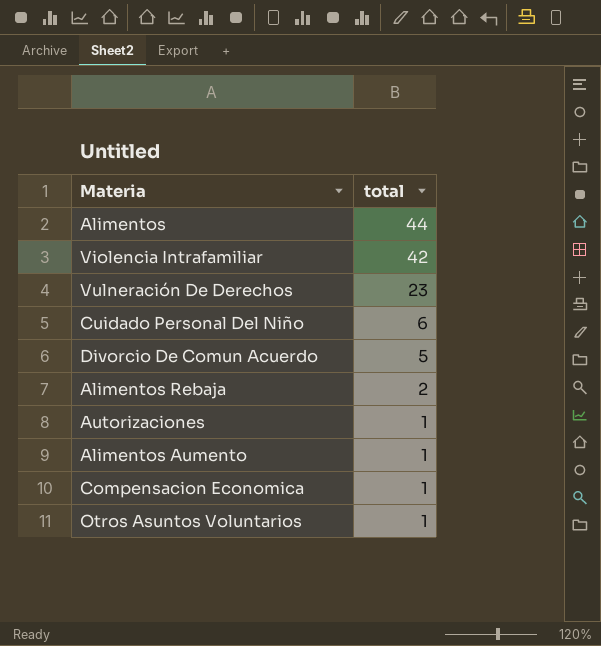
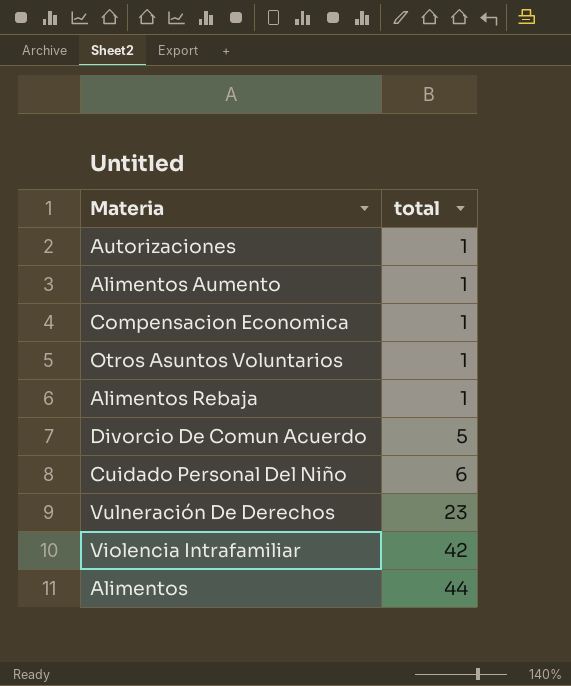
row order: total descending -> total ascending
Alimentos Rebaja | total: 2 -> 1

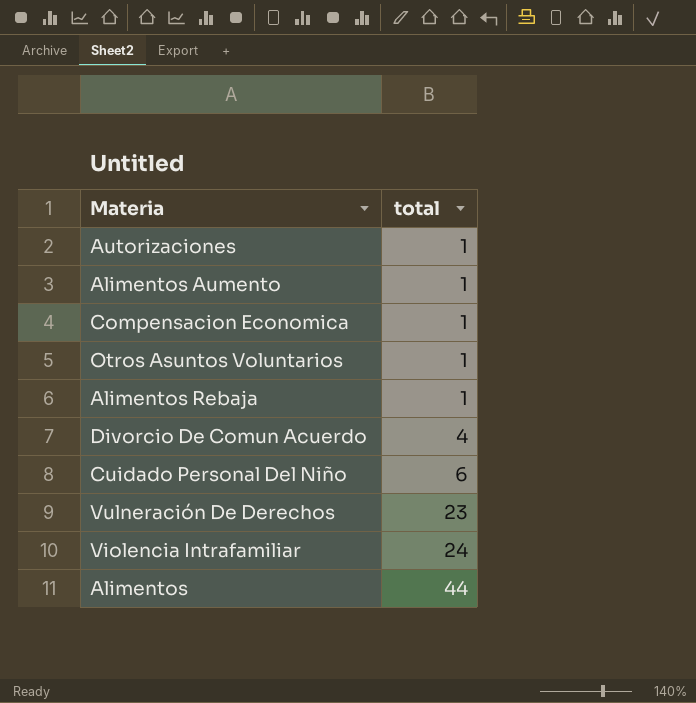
Divorcio De Comun Acuerdo | total: 5 -> 4
Violencia Intrafamiliar | total: 42 -> 24

